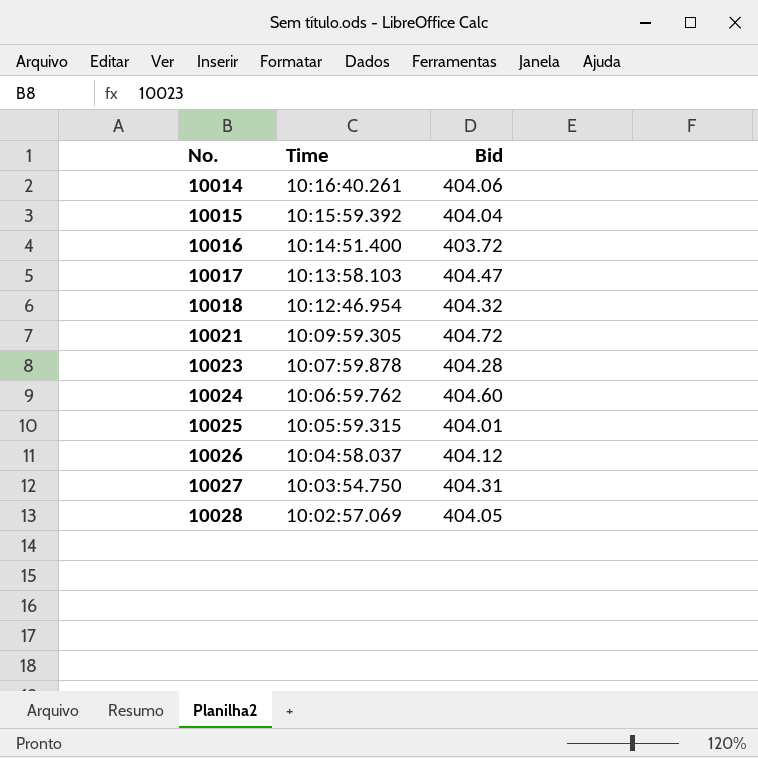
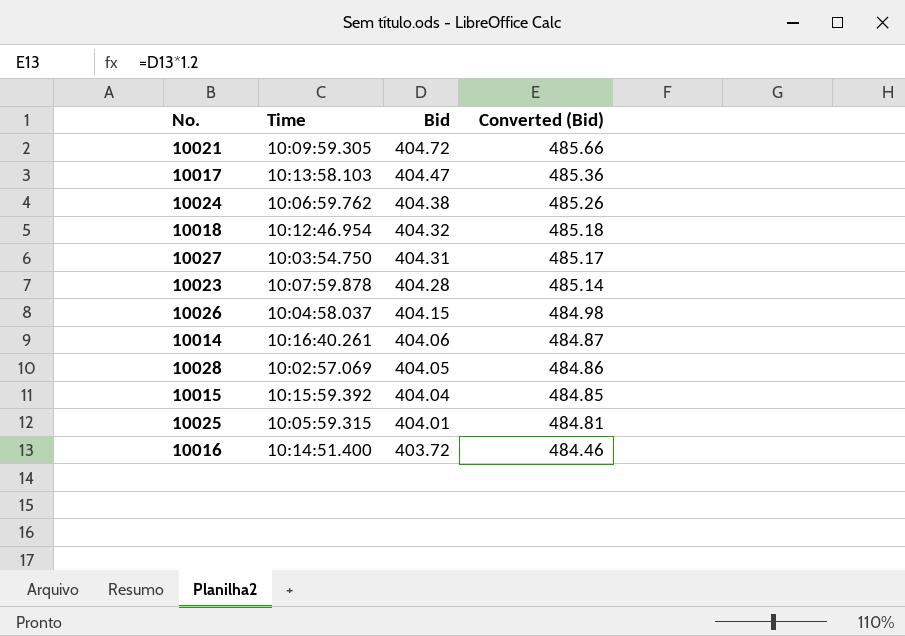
row order: No. ascending -> Bid descending
column Converted (Bid) | formula: none -> [Bid] * 1.2
10024 | Bid: 404.60 -> 404.38
10026 | Bid: 404.12 -> 404.15

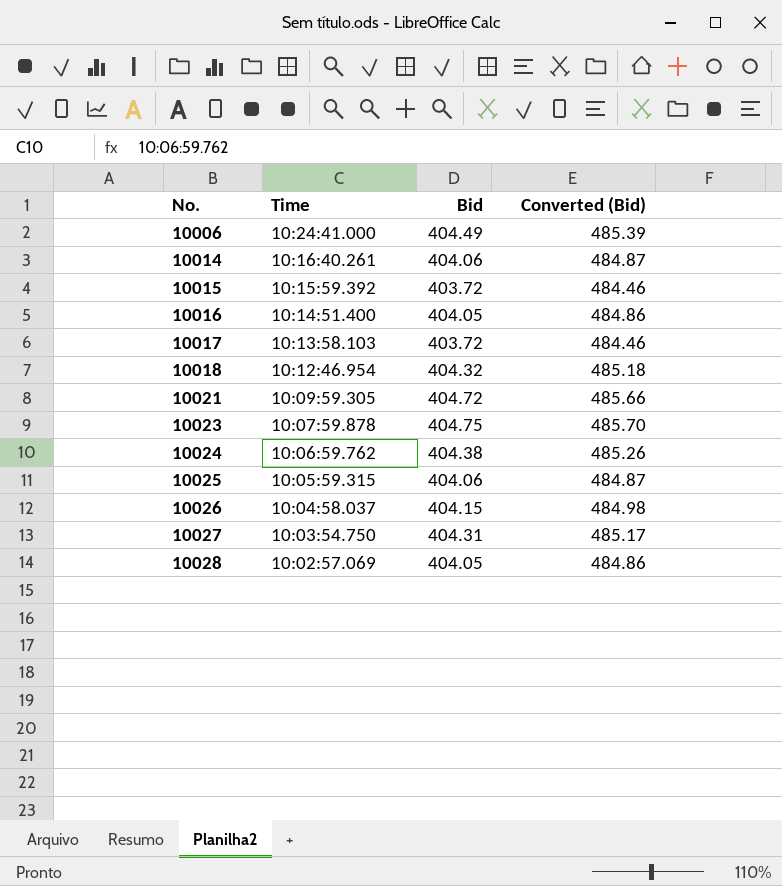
row order: Bid descending -> No. ascending
row 10006: none -> 10:24:41.000 | 404.49 | 485.39
10015 | Bid: 404.04 -> 403.72
10015 | Converted (Bid): 484.85 -> 484.46
10016 | Bid: 403.72 -> 404.05
10016 | Converted (Bid): 484.46 -> 484.86
10017 | Bid: 404.47 -> 403.72
10017 | Converted (Bid): 485.36 -> 484.46
10023 | Bid: 404.28 -> 404.75
10023 | Converted (Bid): 485.14 -> 485.70
10025 | Bid: 404.01 -> 404.06
10025 | Converted (Bid): 484.81 -> 484.87

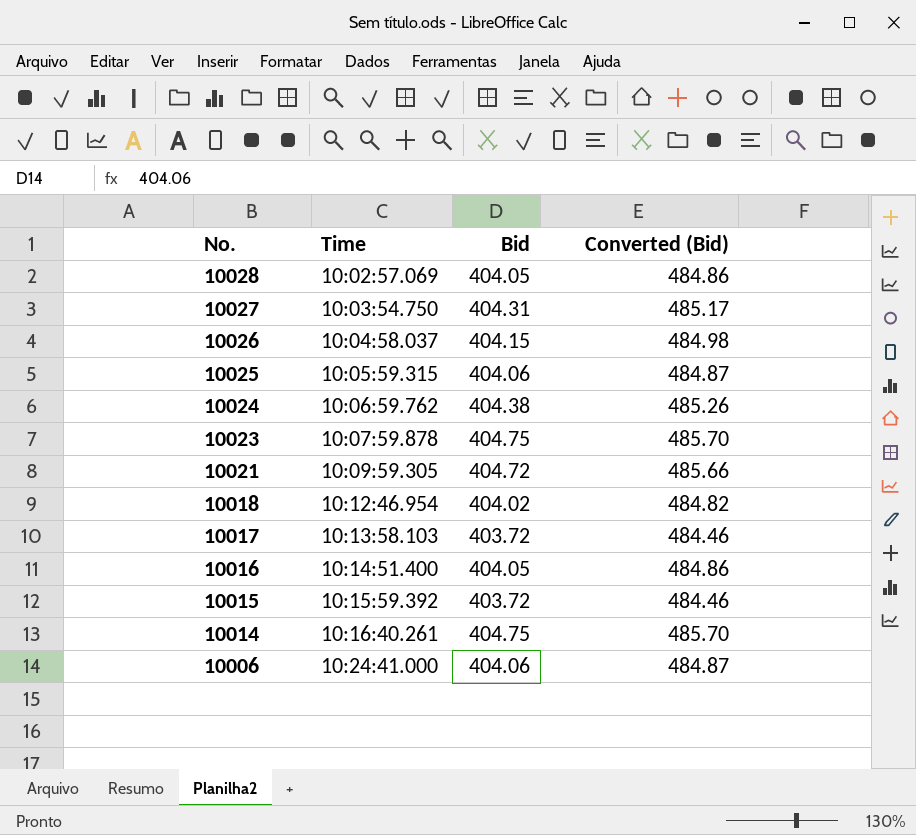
row order: No. ascending -> No. descending
10018 | Bid: 404.32 -> 404.02
10018 | Converted (Bid): 485.18 -> 484.82
10014 | Bid: 404.06 -> 404.75
10014 | Converted (Bid): 484.87 -> 485.70
10006 | Bid: 404.49 -> 404.06
10006 | Converted (Bid): 485.39 -> 484.87

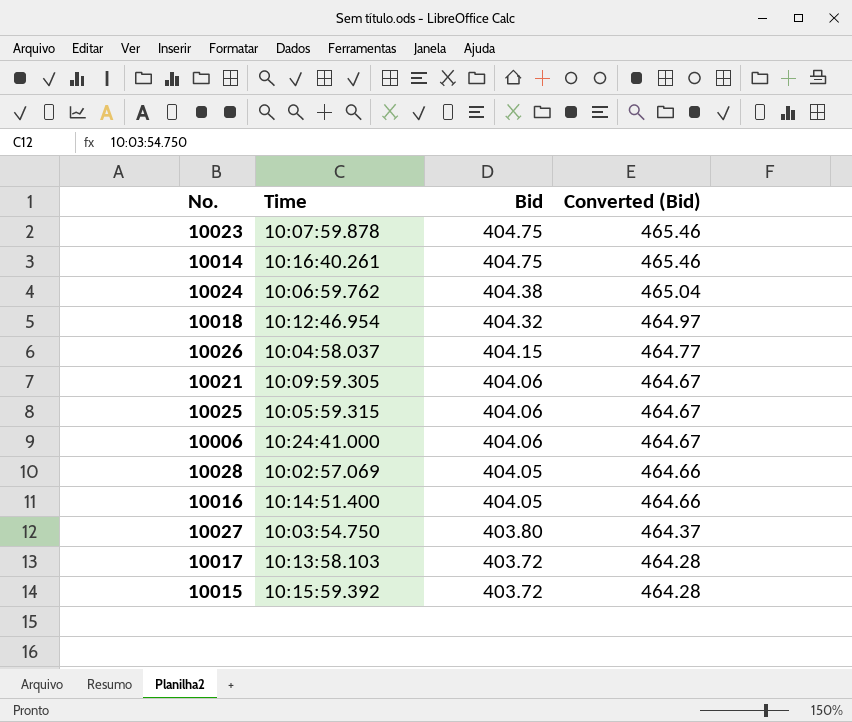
row order: No. descending -> Bid descending
column Converted (Bid) | formula: [Bid] * 1.2 -> [Bid] * 1.15
10018 | Bid: 404.02 -> 404.32
10021 | Bid: 404.72 -> 404.06
10027 | Bid: 404.31 -> 403.80

